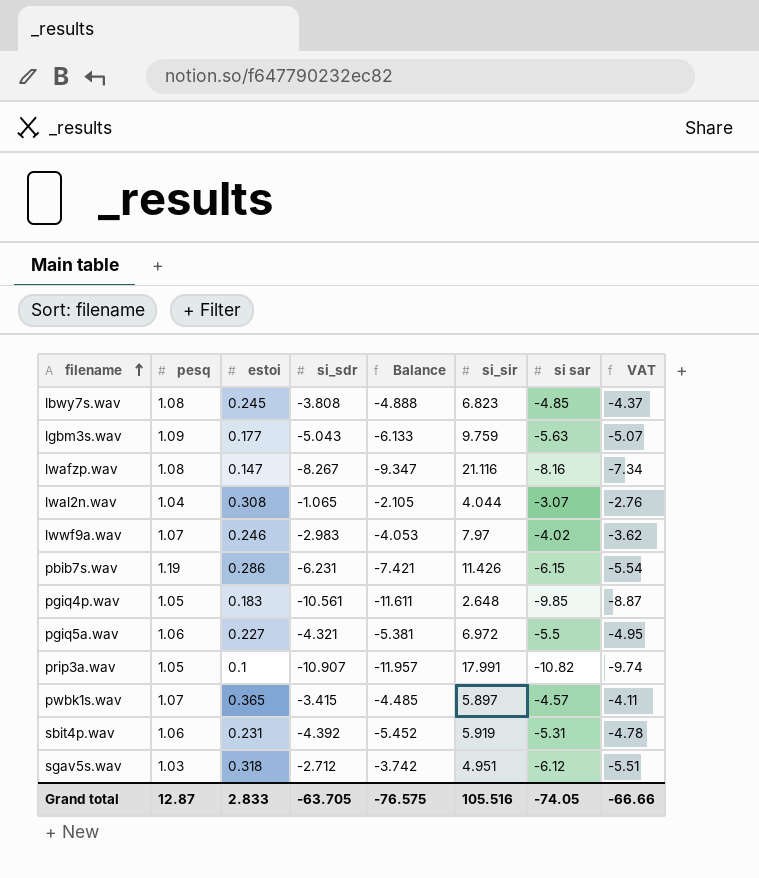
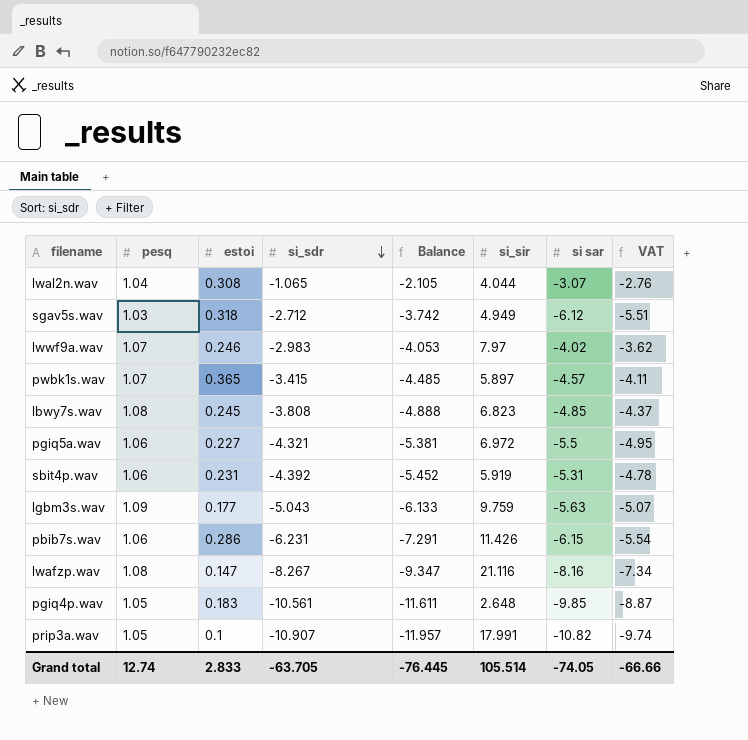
row order: filename ascending -> si_sdr descending
sgav5s.wav | si_sir: 4.951 -> 4.949
pbib7s.wav | pesq: 1.19 -> 1.06
pbib7s.wav | Balance: -7.421 -> -7.291
Grand total | pesq: 12.87 -> 12.74
Grand total | Balance: -76.575 -> -76.445
Grand total | si_sir: 105.516 -> 105.514

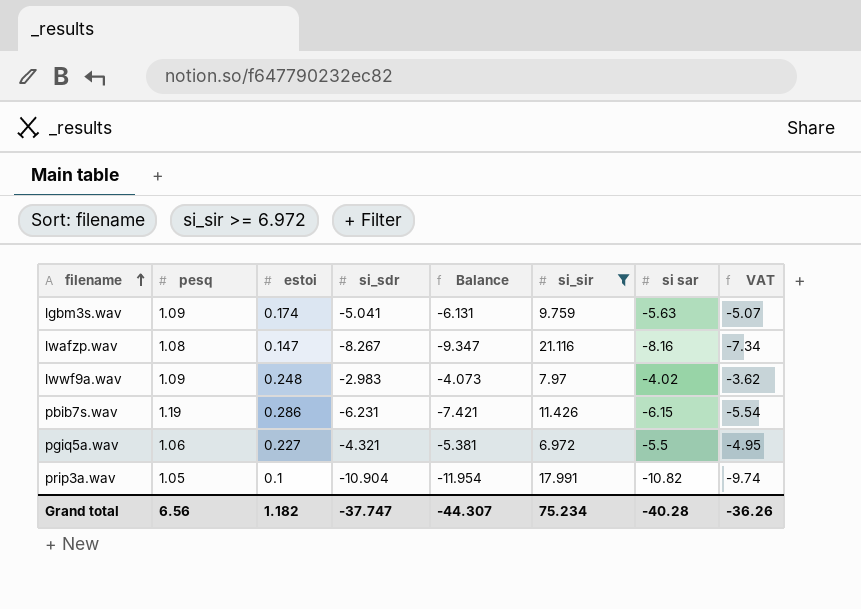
filter: none -> si_sir >= 6.972
row order: si_sdr descending -> filename ascending
lgbm3s.wav | estoi: 0.177 -> 0.174
lgbm3s.wav | si_sdr: -5.043 -> -5.041
lgbm3s.wav | Balance: -6.133 -> -6.131
lwwf9a.wav | pesq: 1.07 -> 1.09
lwwf9a.wav | estoi: 0.246 -> 0.248
lwwf9a.wav | Balance: -4.053 -> -4.073
pbib7s.wav | pesq: 1.06 -> 1.19
pbib7s.wav | Balance: -7.291 -> -7.421
prip3a.wav | si_sdr: -10.907 -> -10.904
prip3a.wav | Balance: -11.957 -> -11.954
Grand total | pesq: 12.74 -> 6.56
Grand total | estoi: 2.833 -> 1.182
Grand total | si_sdr: -63.705 -> -37.747
Grand total | Balance: -76.445 -> -44.307
Grand total | si_sir: 105.514 -> 75.234
Grand total | si sar: -74.05 -> -40.28
Grand total | VAT: -66.66 -> -36.26

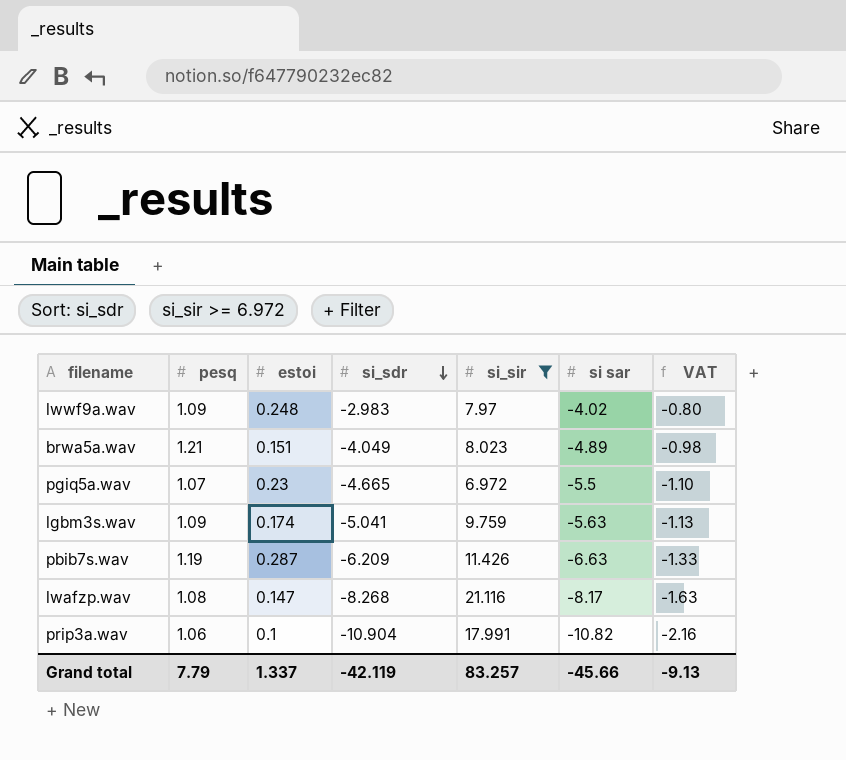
row order: filename ascending -> si_sdr descending
column Balance | formula: [si_sdr] - [pesq] -> none
column VAT | formula: [si sar] * 0.9 -> [si sar] * 0.2
row brwa5a.wav: none -> 1.21 | 0.151 | -4.049 | 8.023 | -4.89 | -0.98
pgiq5a.wav | pesq: 1.06 -> 1.07
pgiq5a.wav | estoi: 0.227 -> 0.23
pgiq5a.wav | si_sdr: -4.321 -> -4.665
pbib7s.wav | estoi: 0.286 -> 0.287
pbib7s.wav | si_sdr: -6.231 -> -6.209
pbib7s.wav | si sar: -6.15 -> -6.63
lwafzp.wav | si_sdr: -8.267 -> -8.268
lwafzp.wav | si sar: -8.16 -> -8.17
prip3a.wav | pesq: 1.05 -> 1.06
Grand total | pesq: 6.56 -> 7.79
Grand total | estoi: 1.182 -> 1.337
Grand total | si_sdr: -37.747 -> -42.119
Grand total | si_sir: 75.234 -> 83.257
Grand total | si sar: -40.28 -> -45.66
Grand total | VAT: -36.26 -> -9.13

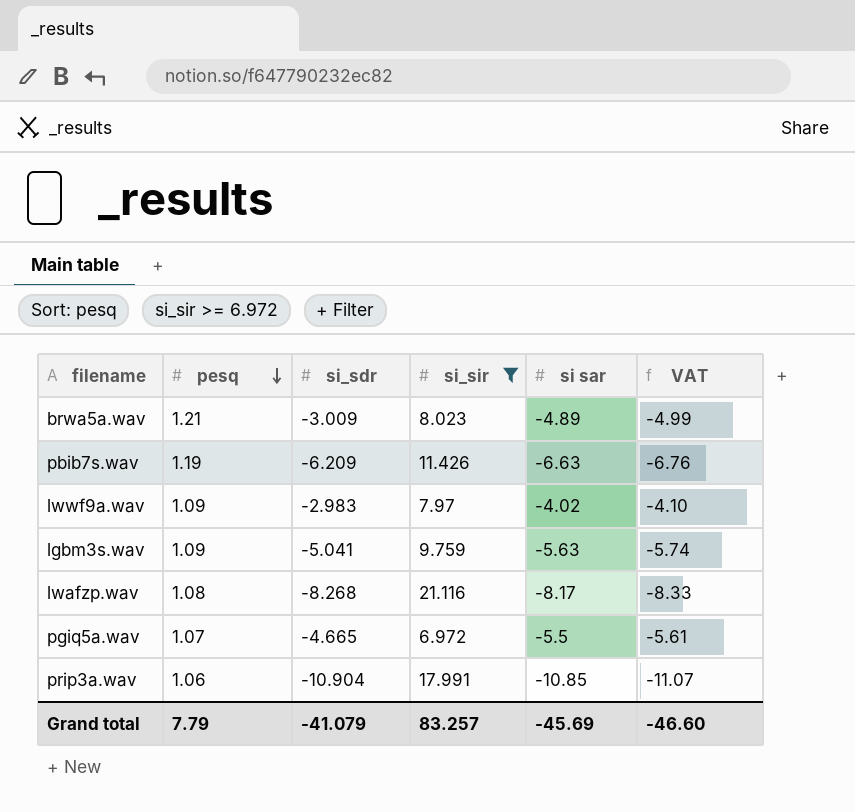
row order: si_sdr descending -> pesq descending
column estoi | position: 3 -> none
column VAT | formula: [si sar] * 0.2 -> [si sar] * 1.02
brwa5a.wav | si_sdr: -4.049 -> -3.009
prip3a.wav | si sar: -10.82 -> -10.85
Grand total | si_sdr: -42.119 -> -41.079
Grand total | si sar: -45.66 -> -45.69
Grand total | VAT: -9.13 -> -46.60

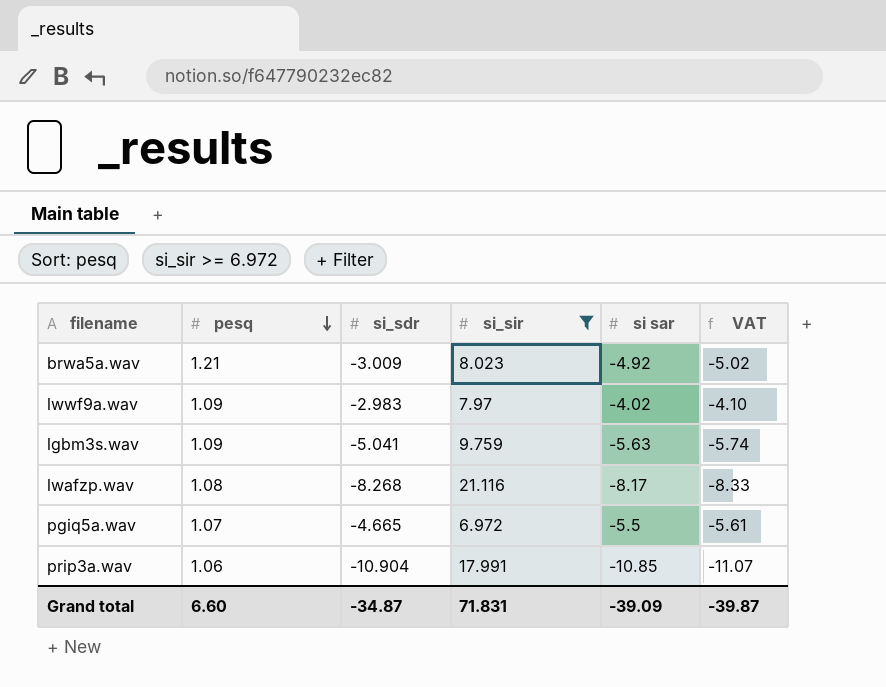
row pbib7s.wav: 1.19 | -6.209 | 11.426 | -6.63 | -6.76 -> none
brwa5a.wav | si sar: -4.89 -> -4.92
brwa5a.wav | VAT: -4.99 -> -5.02
Grand total | pesq: 7.79 -> 6.60
Grand total | si_sdr: -41.079 -> -34.87
Grand total | si_sir: 83.257 -> 71.831
Grand total | si sar: -45.69 -> -39.09
Grand total | VAT: -46.60 -> -39.87

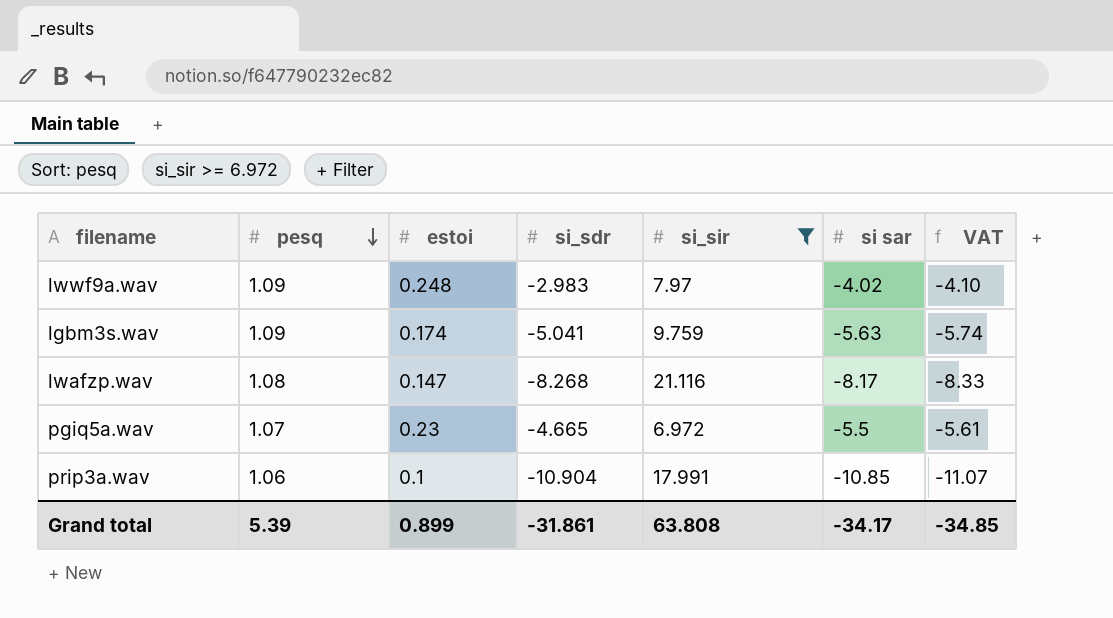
column estoi | position: none -> 3
row brwa5a.wav: 1.21 | -3.009 | 8.023 | -4.92 | -5.02 -> none
Grand total | pesq: 6.60 -> 5.39
Grand total | si_sdr: -34.87 -> -31.861
Grand total | si_sir: 71.831 -> 63.808
Grand total | si sar: -39.09 -> -34.17
Grand total | VAT: -39.87 -> -34.85

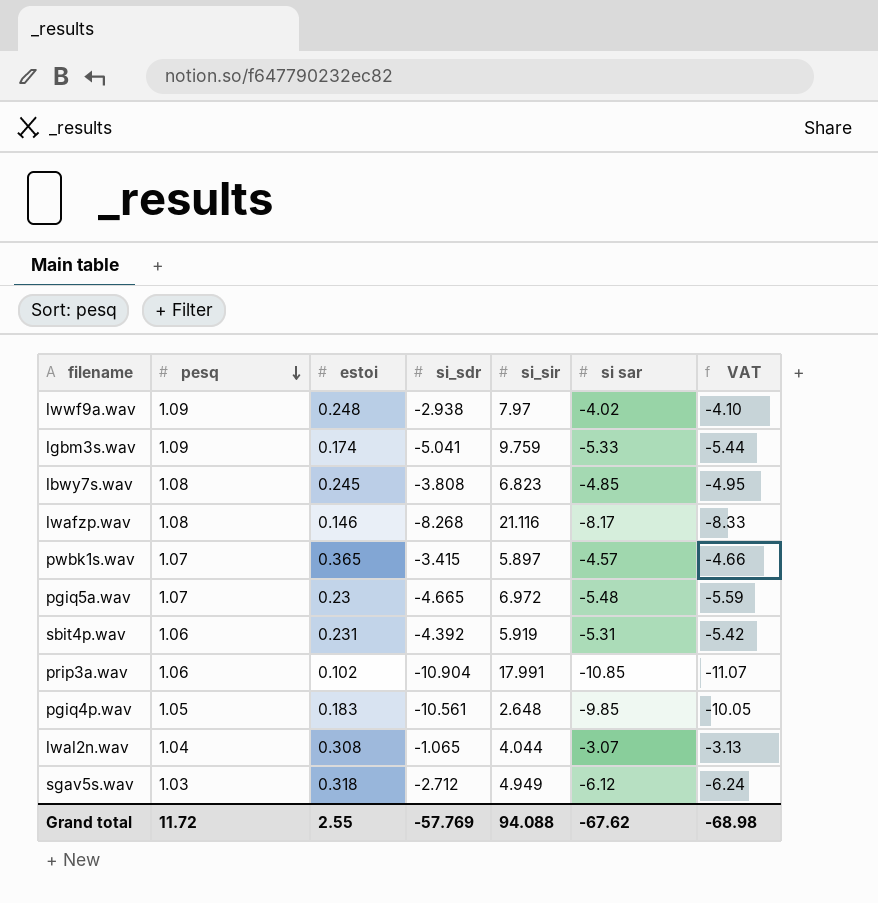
filter: si_sir >= 6.972 -> none
lwwf9a.wav | si_sdr: -2.983 -> -2.938
lgbm3s.wav | si sar: -5.63 -> -5.33
lgbm3s.wav | VAT: -5.74 -> -5.44
lwafzp.wav | estoi: 0.147 -> 0.146
pgiq5a.wav | si sar: -5.5 -> -5.48
pgiq5a.wav | VAT: -5.61 -> -5.59
prip3a.wav | estoi: 0.1 -> 0.102
Grand total | pesq: 5.39 -> 11.72
Grand total | estoi: 0.899 -> 2.55
Grand total | si_sdr: -31.861 -> -57.769
Grand total | si_sir: 63.808 -> 94.088
Grand total | si sar: -34.17 -> -67.62
Grand total | VAT: -34.85 -> -68.98

